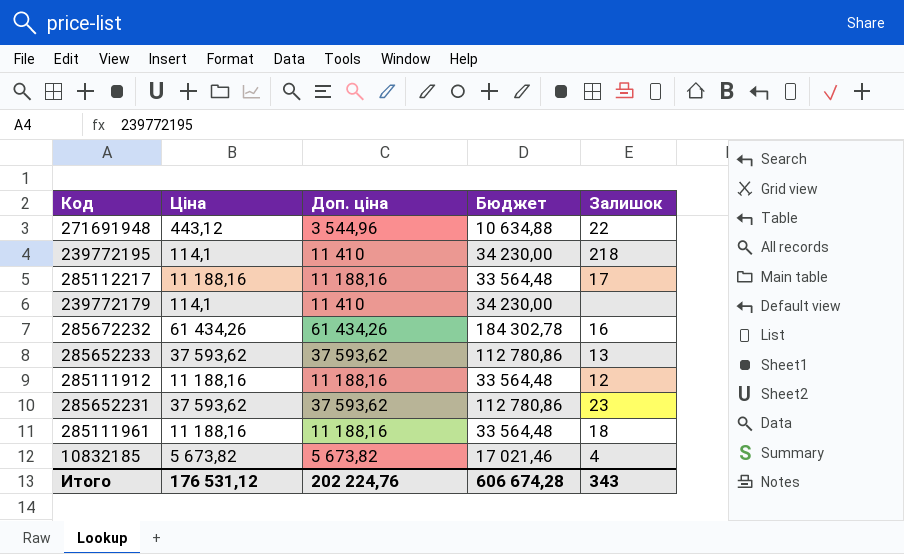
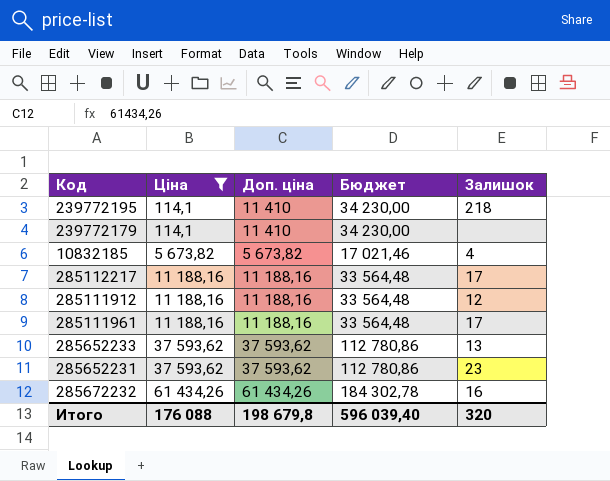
filter: none -> Ціна != 443,12
row order: none -> Ціна ascending
285111961 | Залишок: 18 -> 17
Итого | Ціна: 176 531,12 -> 176 088
Итого | Доп. ціна: 202 224,76 -> 198 679,8
Итого | Бюджет: 606 674,28 -> 596 039,40
Итого | Залишок: 343 -> 320

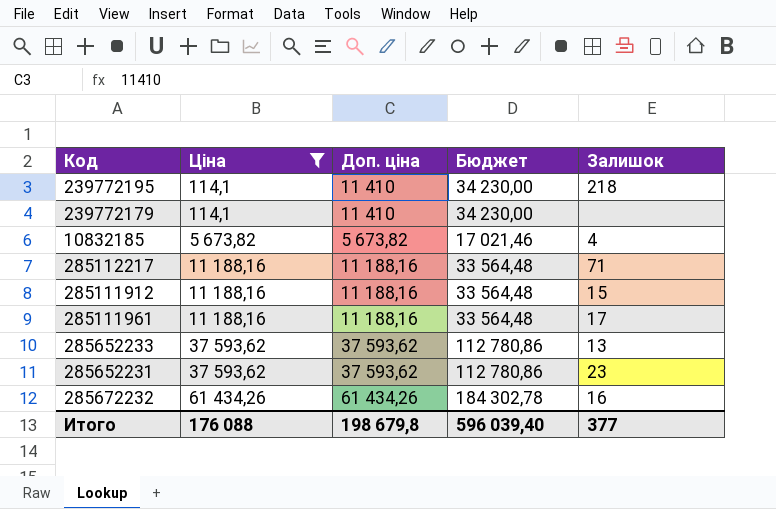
285112217 | Залишок: 17 -> 71
285111912 | Залишок: 12 -> 15
Итого | Залишок: 320 -> 377

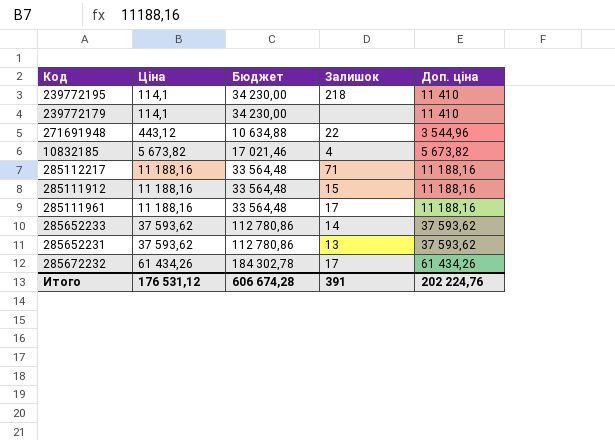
filter: Ціна != 443,12 -> none
column Доп. ціна | position: 3 -> 5
285652233 | Залишок: 13 -> 14
285652231 | Залишок: 23 -> 13
285672232 | Залишок: 16 -> 17
Итого | Ціна: 176 088 -> 176 531,12
Итого | Бюджет: 596 039,40 -> 606 674,28
Итого | Залишок: 377 -> 391
Итого | Доп. ціна: 198 679,8 -> 202 224,76

